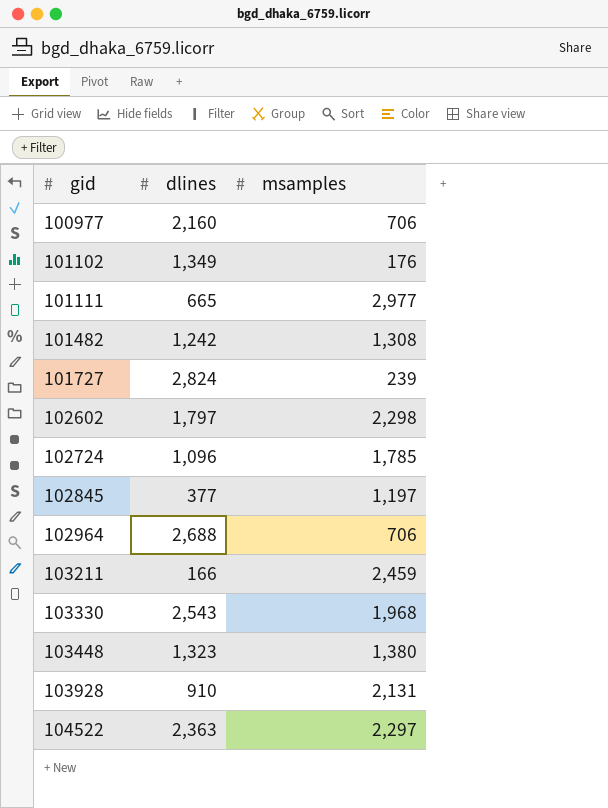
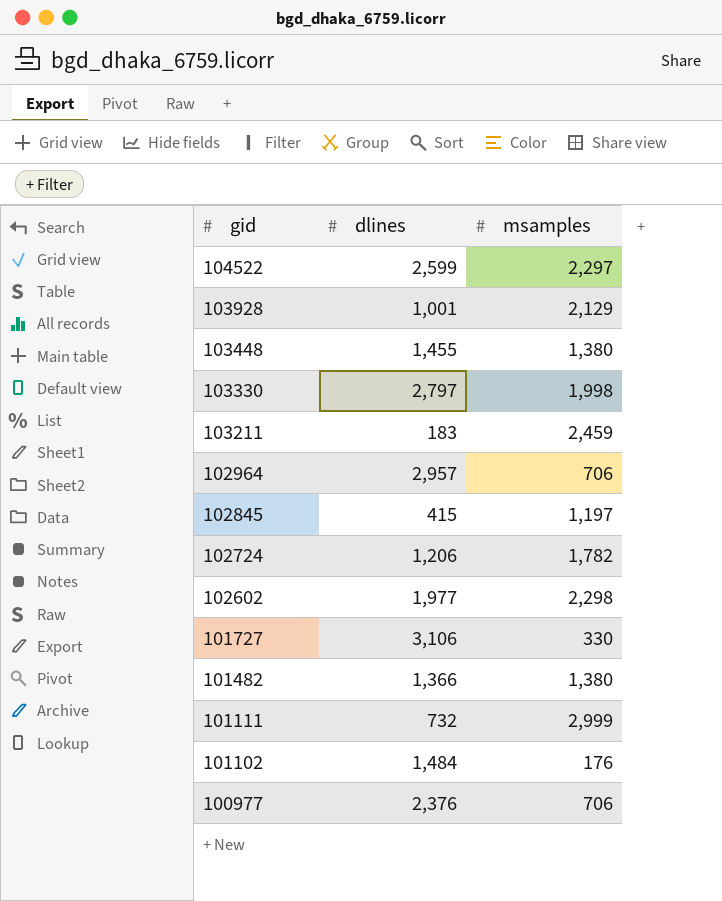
row order: gid ascending -> gid descending
104522 | dlines: 2,363 -> 2,599
103928 | dlines: 910 -> 1,001
103928 | msamples: 2,131 -> 2,129
103448 | dlines: 1,323 -> 1,455
103330 | dlines: 2,543 -> 2,797
103330 | msamples: 1,968 -> 1,998
103211 | dlines: 166 -> 183
102964 | dlines: 2,688 -> 2,957
102845 | dlines: 377 -> 415
102724 | dlines: 1,096 -> 1,206
102724 | msamples: 1,785 -> 1,782
102602 | dlines: 1,797 -> 1,977
101727 | dlines: 2,824 -> 3,106
101727 | msamples: 239 -> 330
101482 | dlines: 1,242 -> 1,366
101482 | msamples: 1,308 -> 1,380
101111 | dlines: 665 -> 732
101111 | msamples: 2,977 -> 2,999
101102 | dlines: 1,349 -> 1,484
100977 | dlines: 2,160 -> 2,376

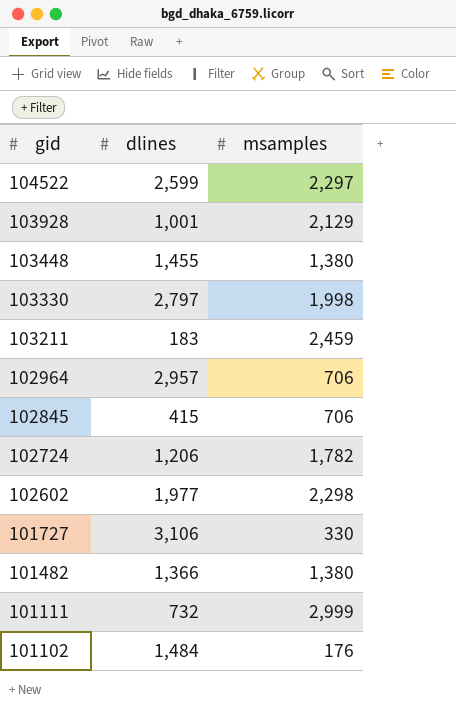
row 100977: 2,376 | 706 -> none
102845 | msamples: 1,197 -> 706

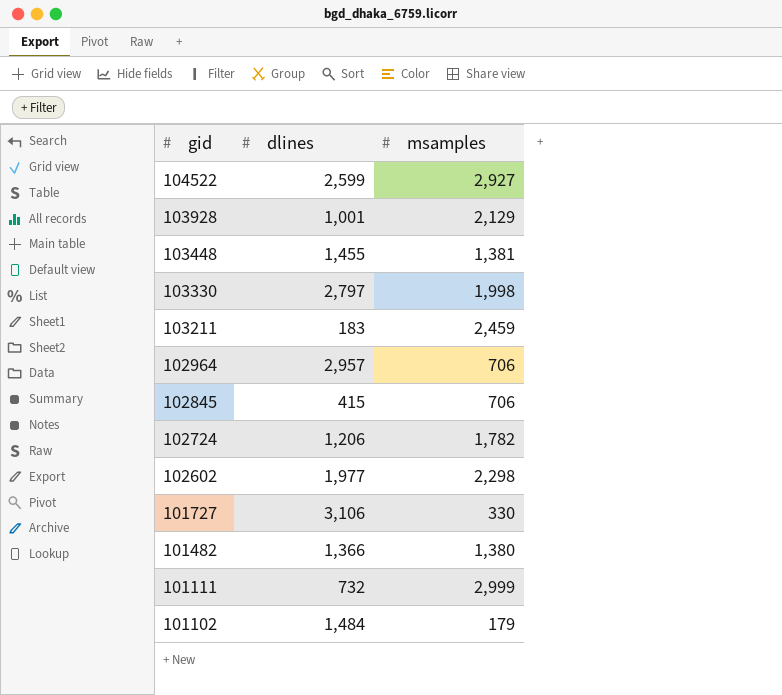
104522 | msamples: 2,297 -> 2,927
103448 | msamples: 1,380 -> 1,381
101102 | msamples: 176 -> 179

